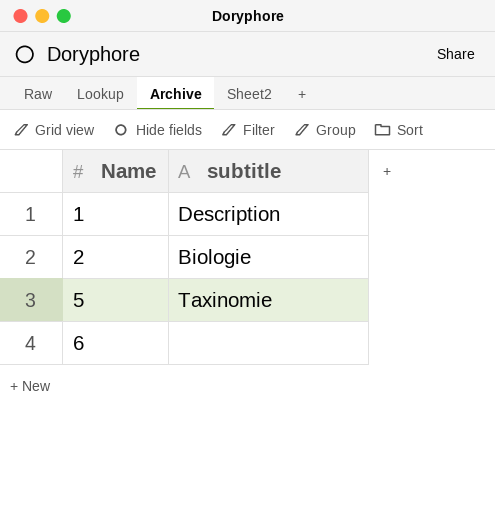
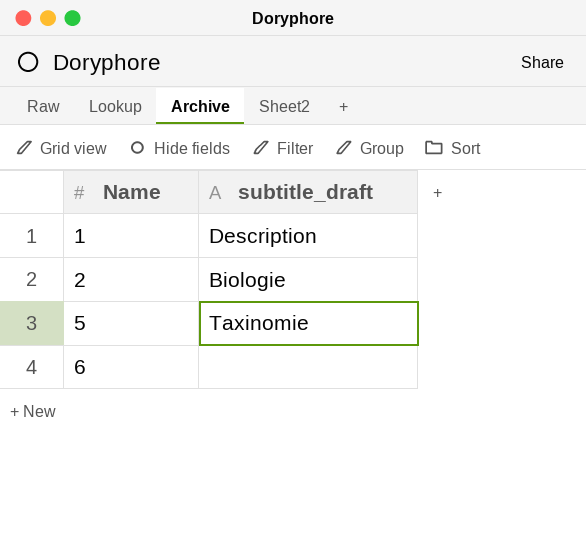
column name: subtitle -> subtitle_draft

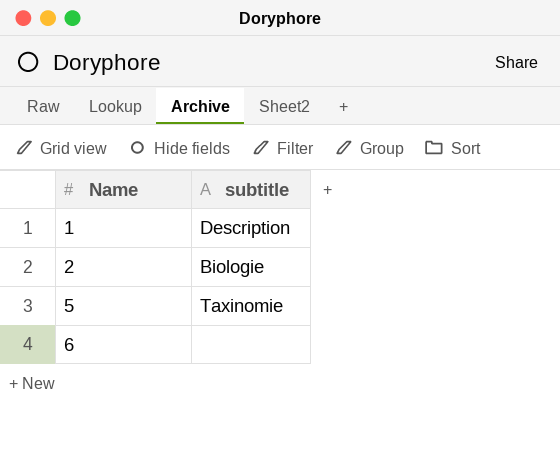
column name: subtitle_draft -> subtitle

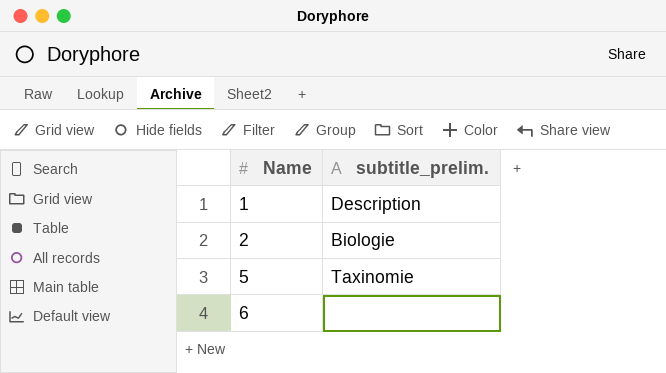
column name: subtitle -> subtitle_prelim.

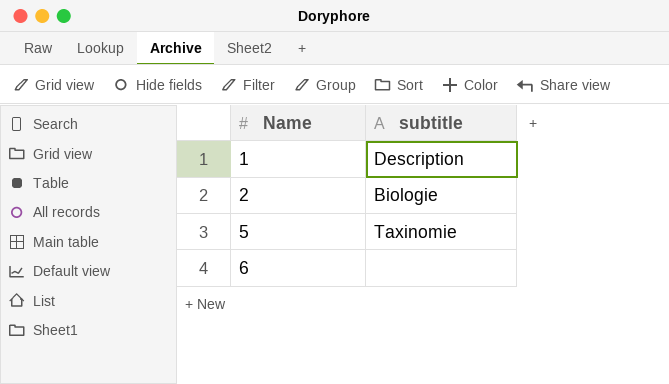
column name: subtitle_prelim. -> subtitle

